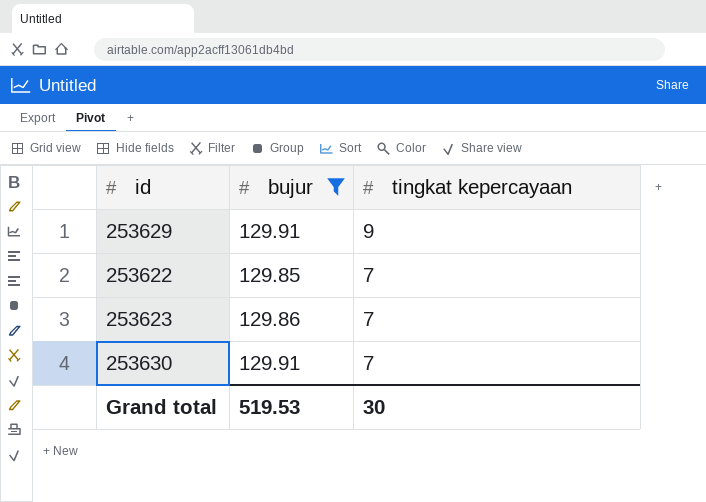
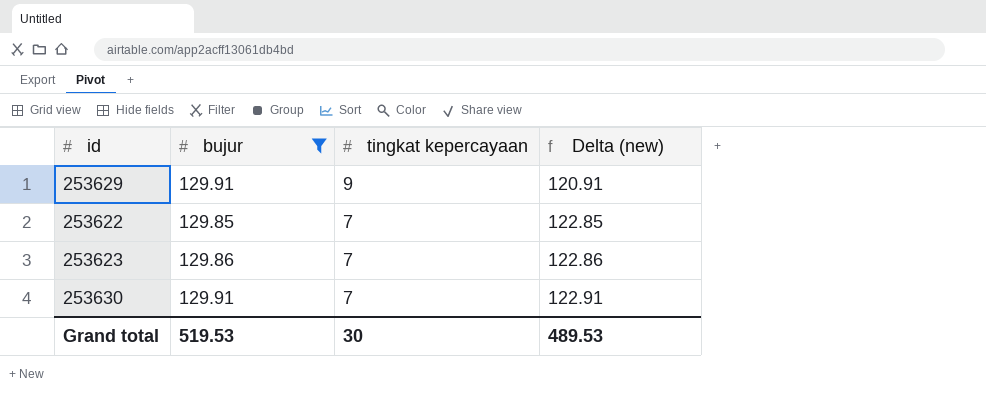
column Delta (new) | formula: none -> [bujur] - [tingkat kepercayaan]

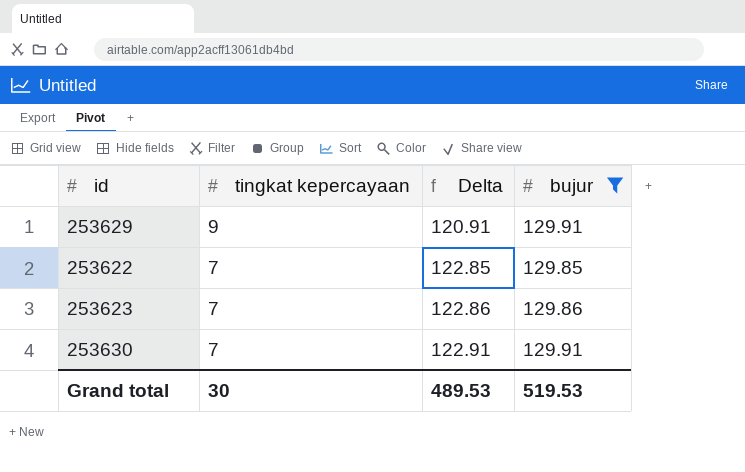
column name: Delta (new) -> Delta
column bujur | position: 2 -> 4

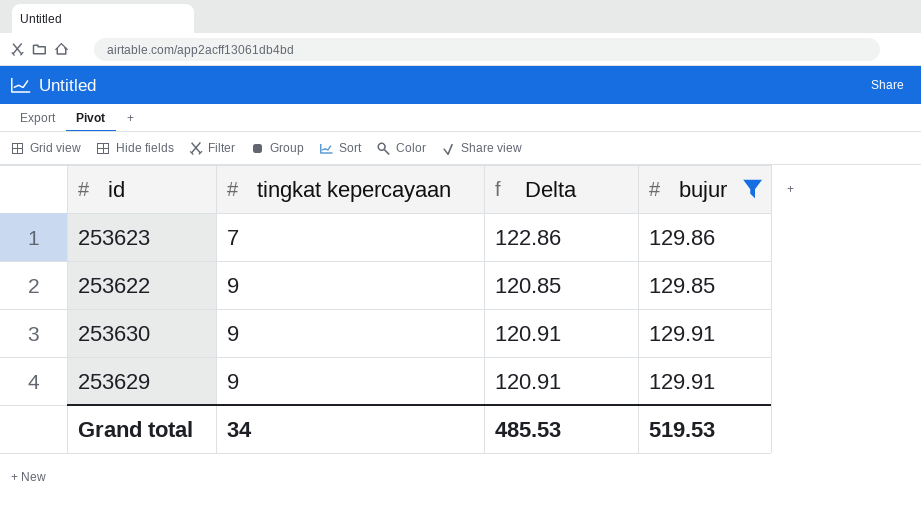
row order: tingkat kepercayaan descending -> tingkat kepercayaan ascending
253622 | tingkat kepercayaan: 7 -> 9
253622 | Delta: 122.85 -> 120.85
253630 | tingkat kepercayaan: 7 -> 9
253630 | Delta: 122.91 -> 120.91
Grand total | tingkat kepercayaan: 30 -> 34
Grand total | Delta: 489.53 -> 485.53

